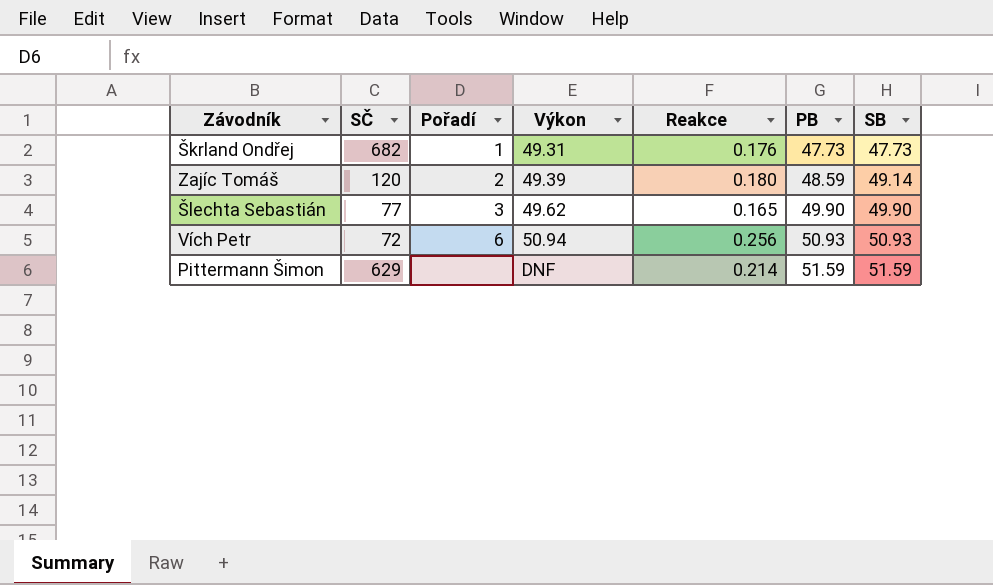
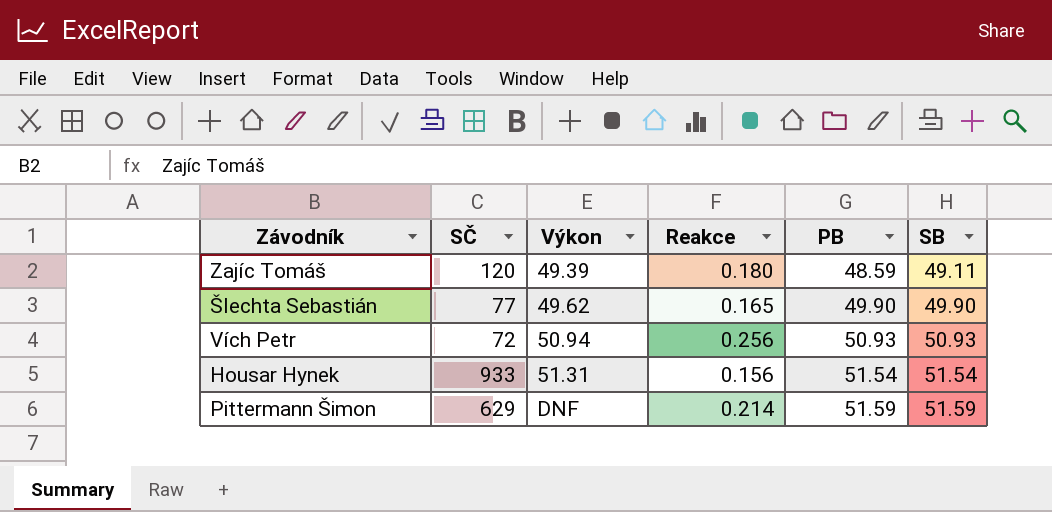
column Pořadí | position: 3 -> none
row Škrland Ondřej: 682 | 1 | 49.31 | 0.176 | 47.73 | 47.73 -> none
Zajíc Tomáš | SB: 49.14 -> 49.11
row Housar Hynek: none -> 933 | 51.31 | 0.156 | 51.54 | 51.54

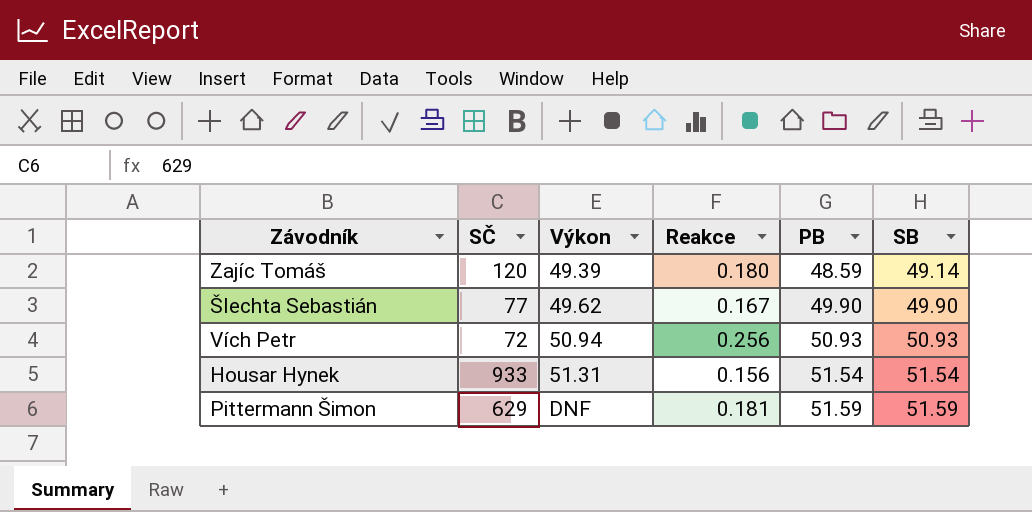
Zajíc Tomáš | SB: 49.11 -> 49.14
Šlechta Sebastián | Reakce: 0.165 -> 0.167
Pittermann Šimon | Reakce: 0.214 -> 0.181

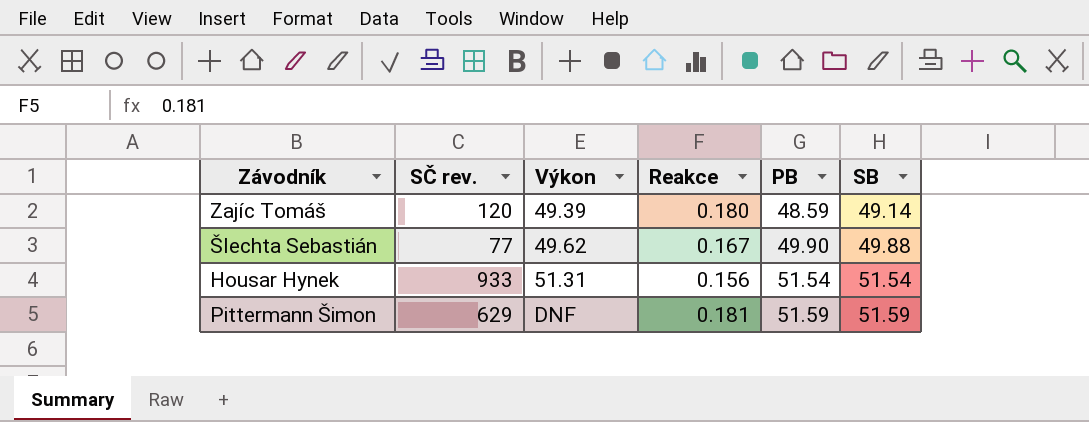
column name: SČ -> SČ rev.
row Vích Petr: 72 | 50.94 | 0.256 | 50.93 | 50.93 -> none
Šlechta Sebastián | SB: 49.90 -> 49.88

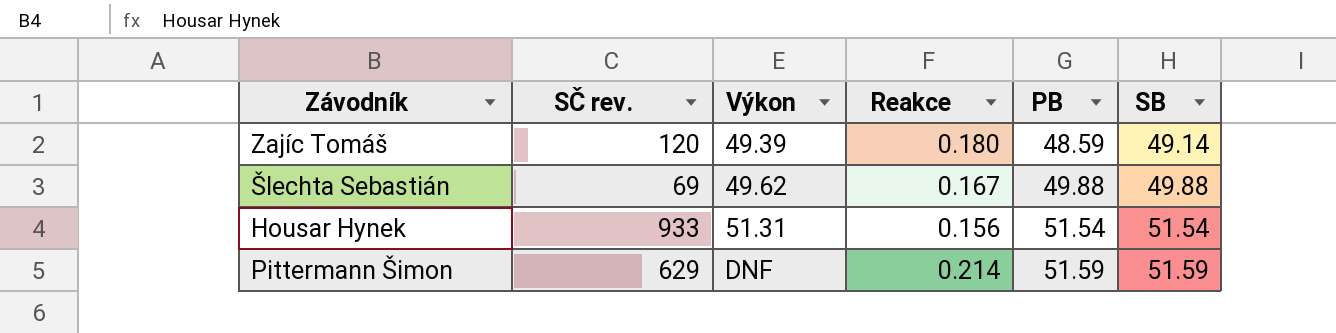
Šlechta Sebastián | SČ rev.: 77 -> 69
Šlechta Sebastián | PB: 49.90 -> 49.88
Pittermann Šimon | Reakce: 0.181 -> 0.214

